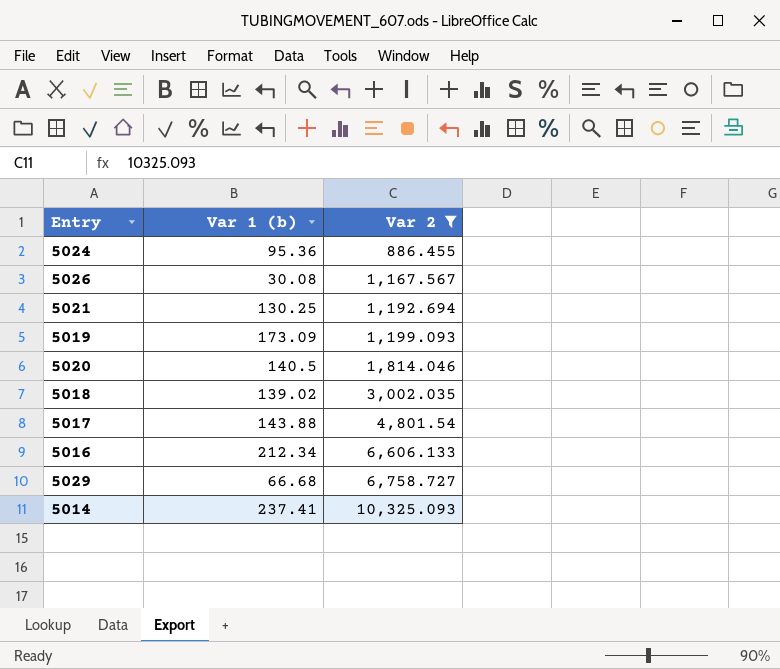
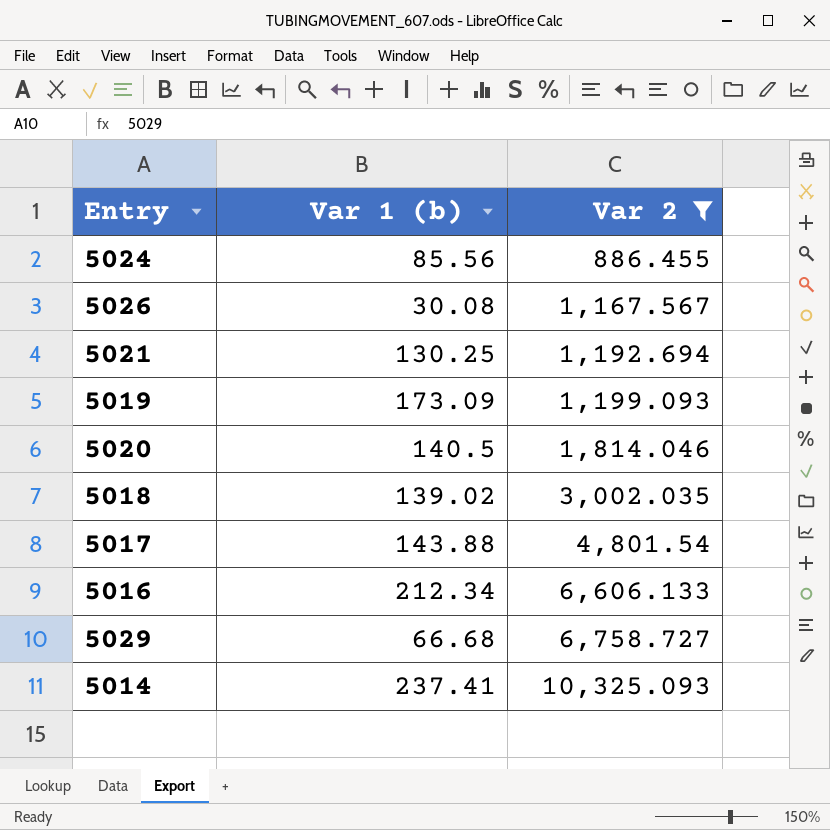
5024 | Var 1 (b): 95.36 -> 85.56

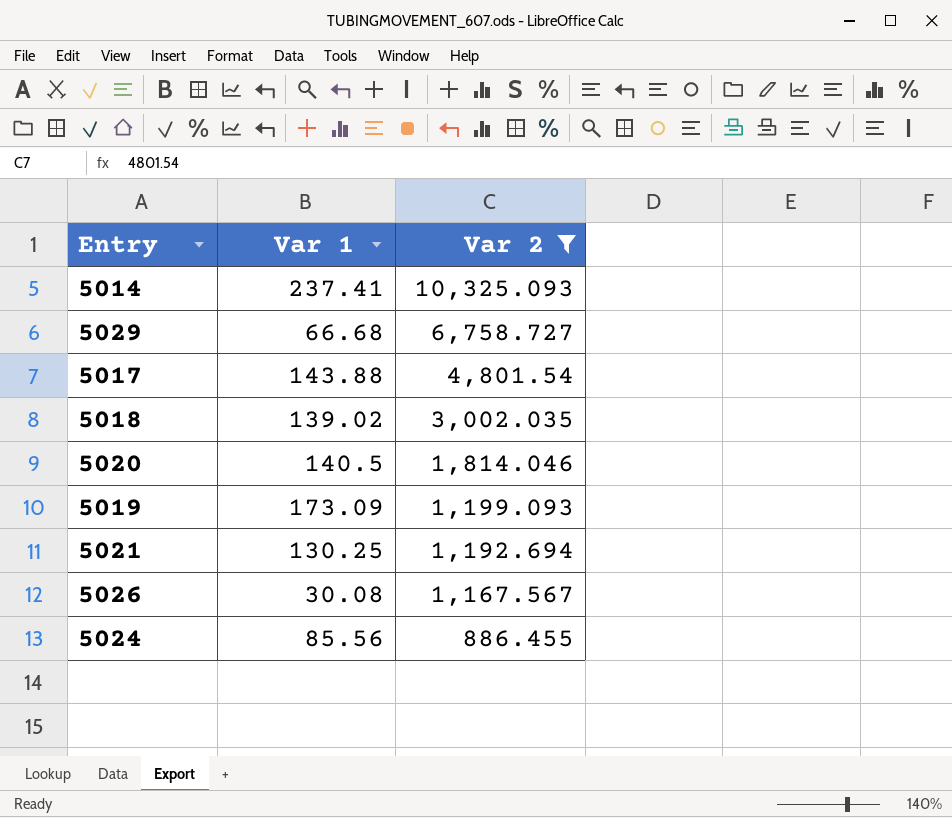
row order: Var 2 ascending -> Var 2 descending
column name: Var 1 (b) -> Var 1
row 5016: 212.34 | 6,606.133 -> none

